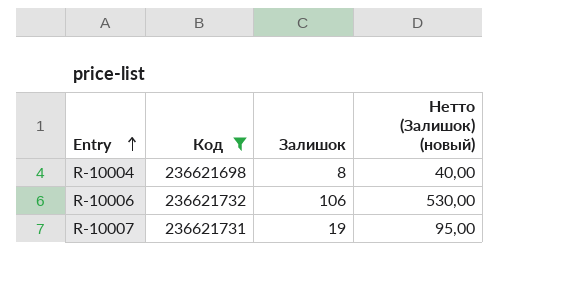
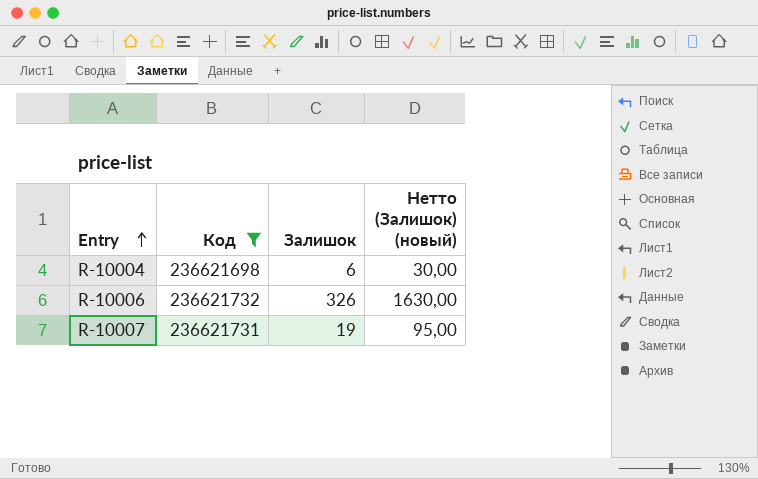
R-10004 | Залишок: 8 -> 6
R-10004 | Нетто (Залишок) (новый): 40,00 -> 30,00
R-10006 | Залишок: 106 -> 326
R-10006 | Нетто (Залишок) (новый): 530,00 -> 1630,00

